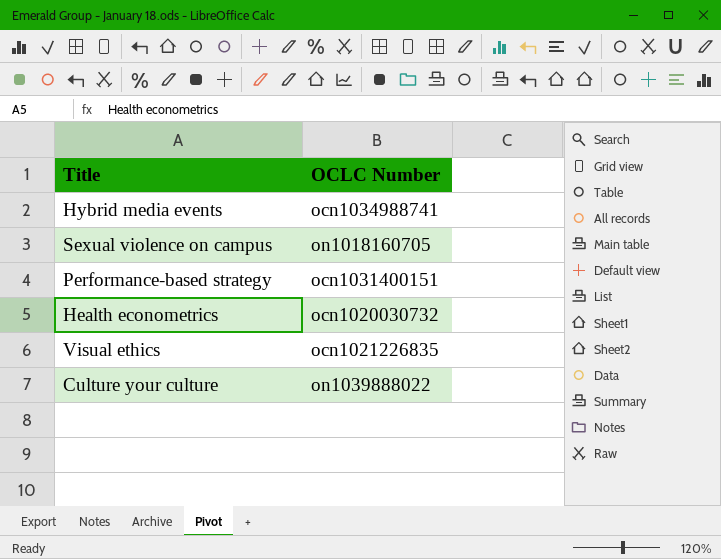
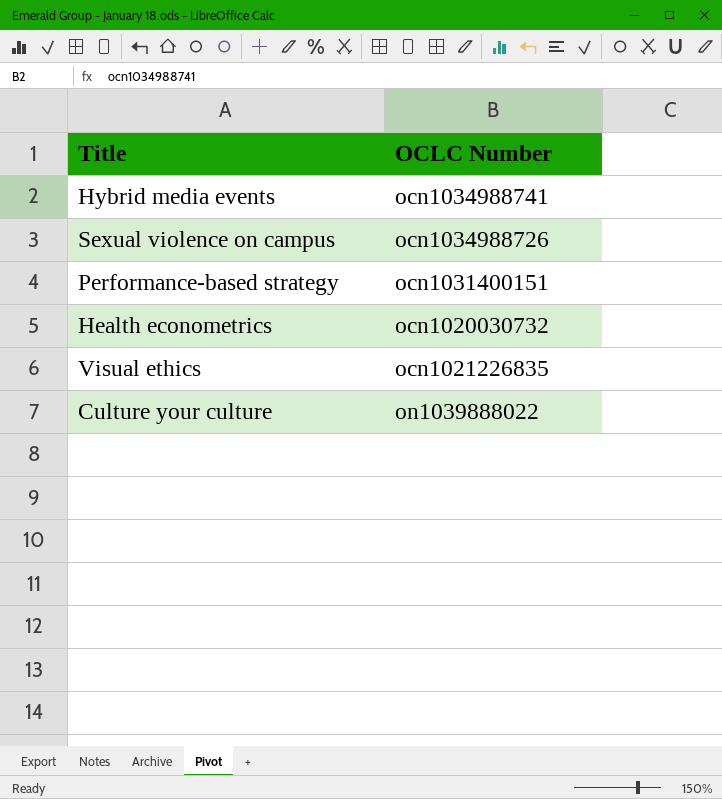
Sexual violence on campus | OCLC Number: on1018160705 -> ocn1034988726

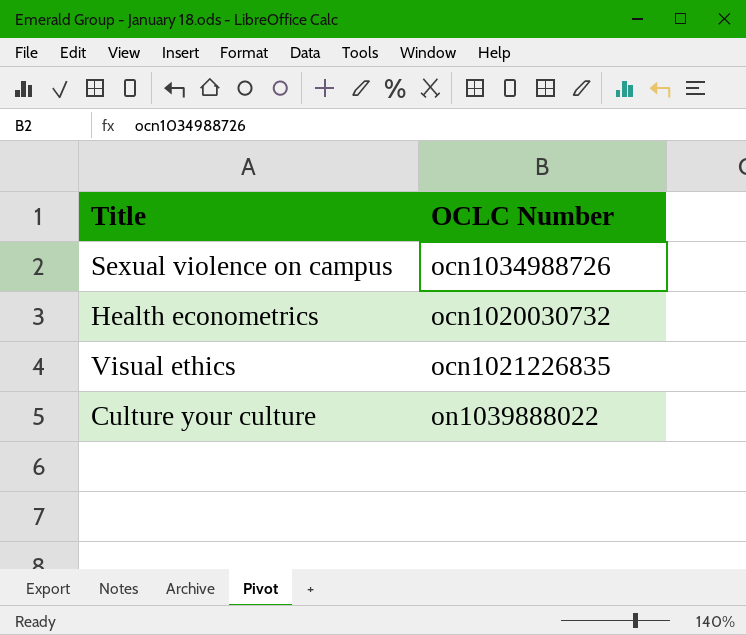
row Hybrid media events: ocn1034988741 -> none
row Performance-based strategy: ocn1031400151 -> none

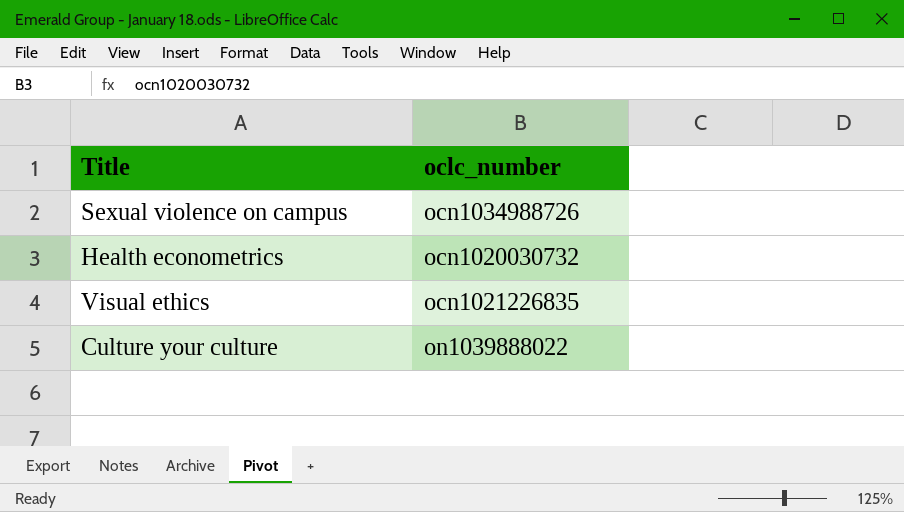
column name: OCLC Number -> oclc_number

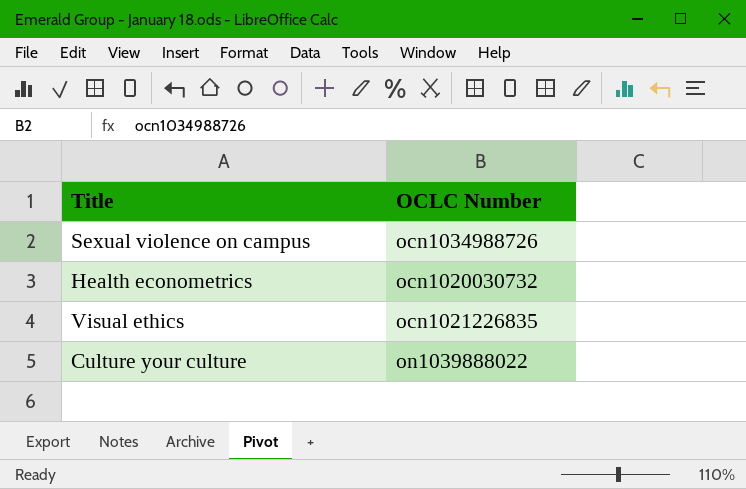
column name: oclc_number -> OCLC Number

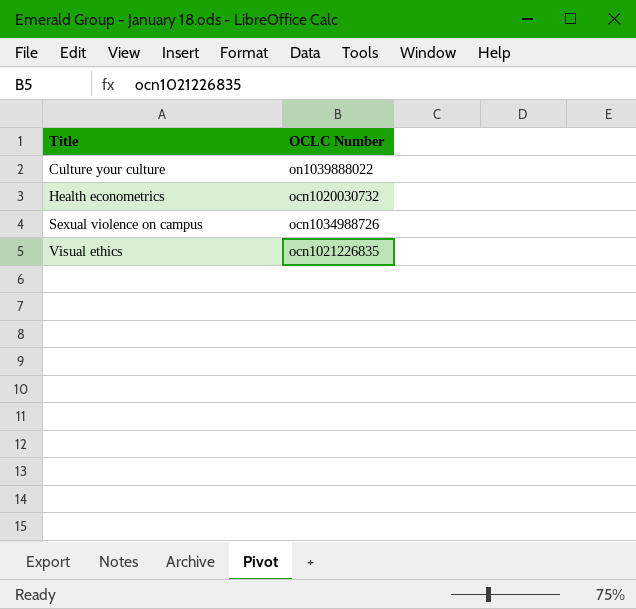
row order: none -> Title ascending

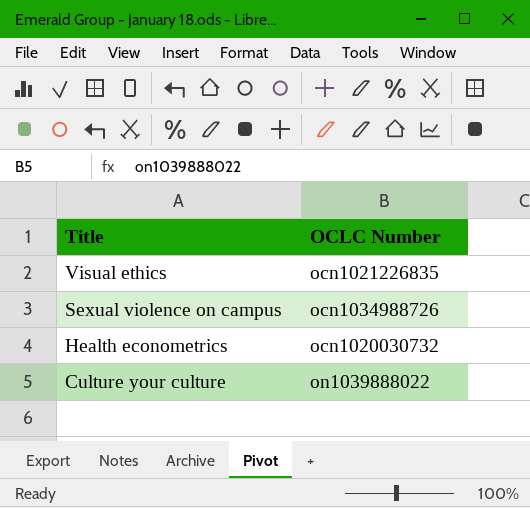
row order: Title ascending -> Title descending

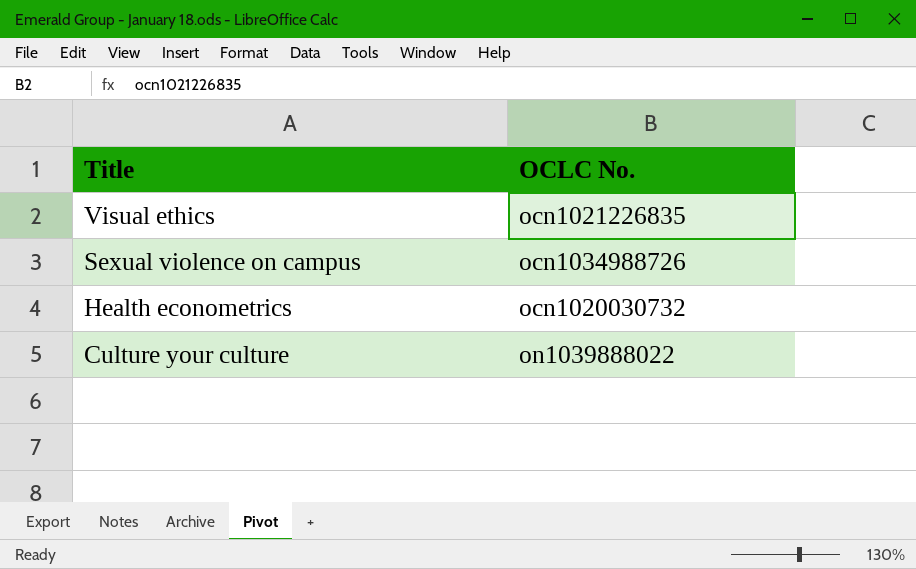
column name: OCLC Number -> OCLC No.

